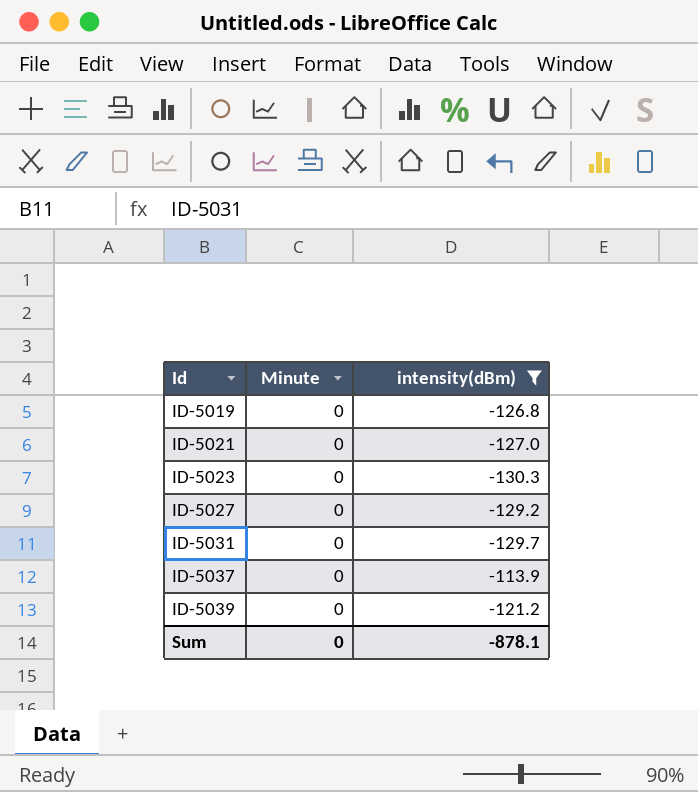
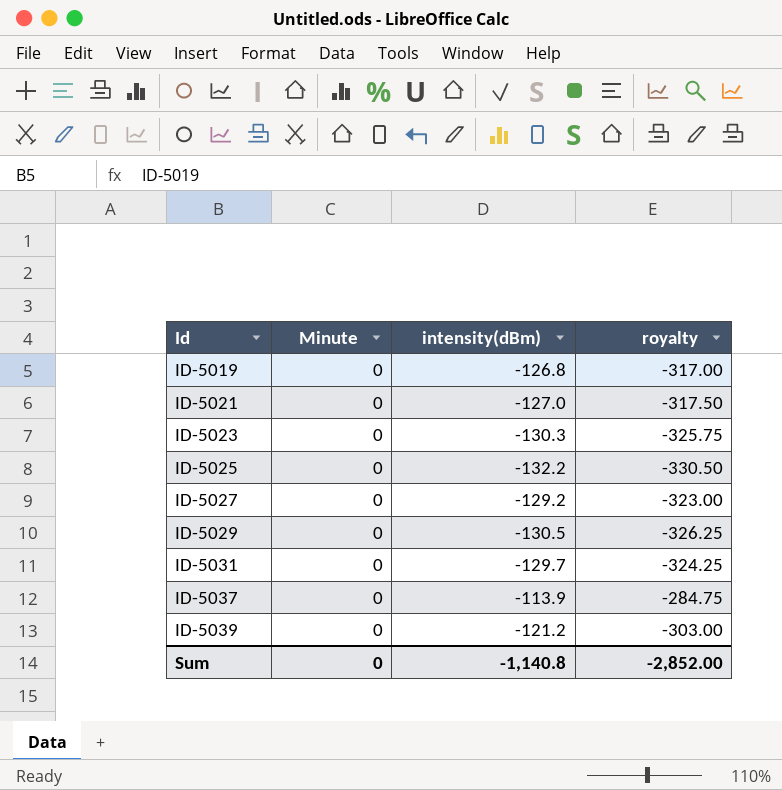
filter: intensity(dBm) >= -130.3 -> none
column royalty | formula: none -> [intensity(dBm)] * 2.5
Sum | intensity(dBm): -878.1 -> -1,140.8

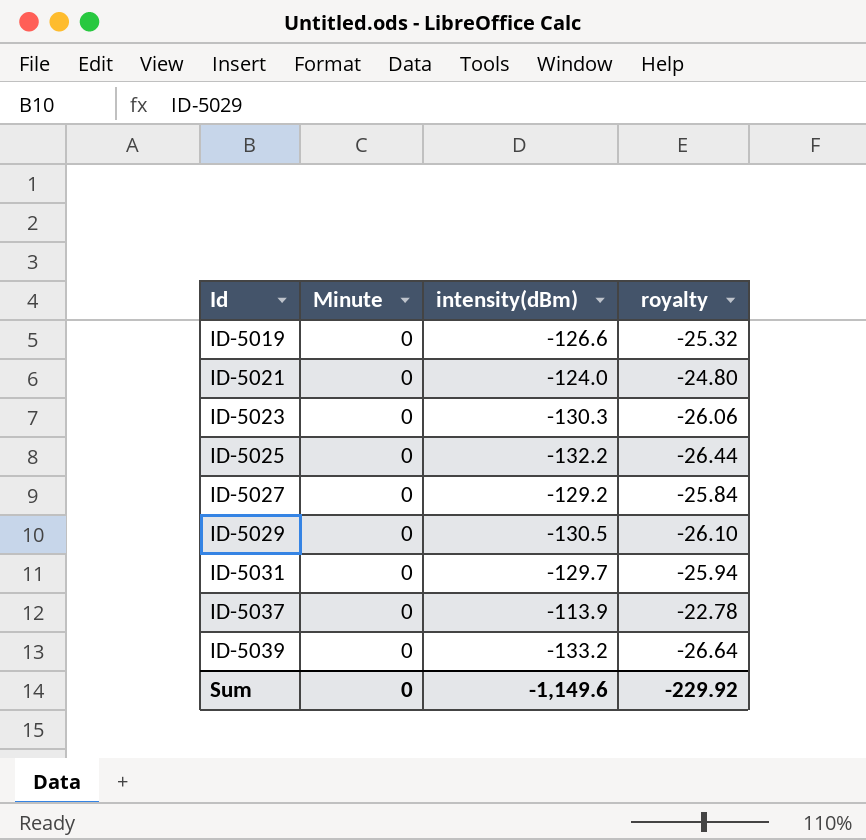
column royalty | formula: [intensity(dBm)] * 2.5 -> [intensity(dBm)] * 0.2
ID-5019 | intensity(dBm): -126.8 -> -126.6
ID-5021 | intensity(dBm): -127.0 -> -124.0
ID-5039 | intensity(dBm): -121.2 -> -133.2
Sum | intensity(dBm): -1,140.8 -> -1,149.6
Sum | royalty: -2,852.00 -> -229.92

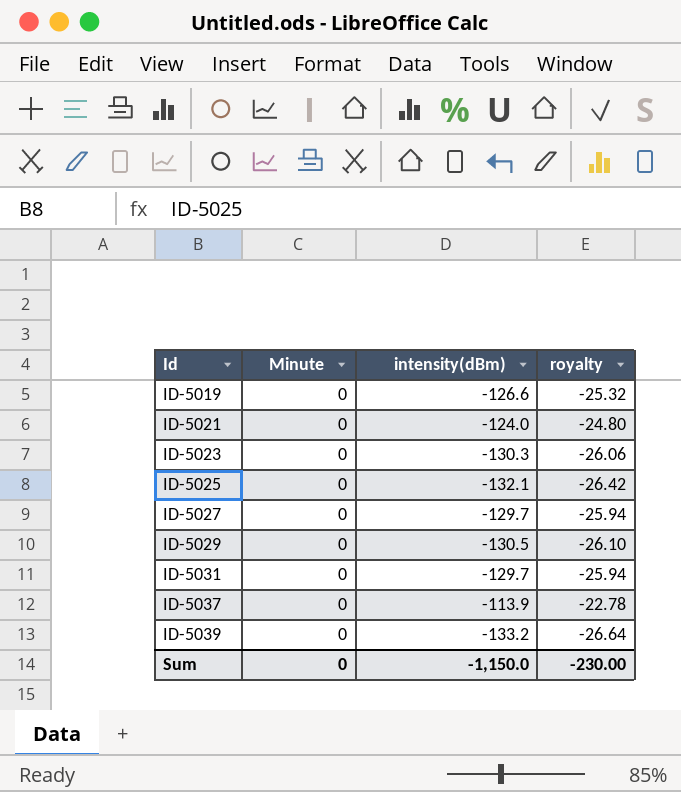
ID-5025 | intensity(dBm): -132.2 -> -132.1
ID-5025 | royalty: -26.44 -> -26.42
ID-5027 | intensity(dBm): -129.2 -> -129.7
ID-5027 | royalty: -25.84 -> -25.94
Sum | intensity(dBm): -1,149.6 -> -1,150.0
Sum | royalty: -229.92 -> -230.00

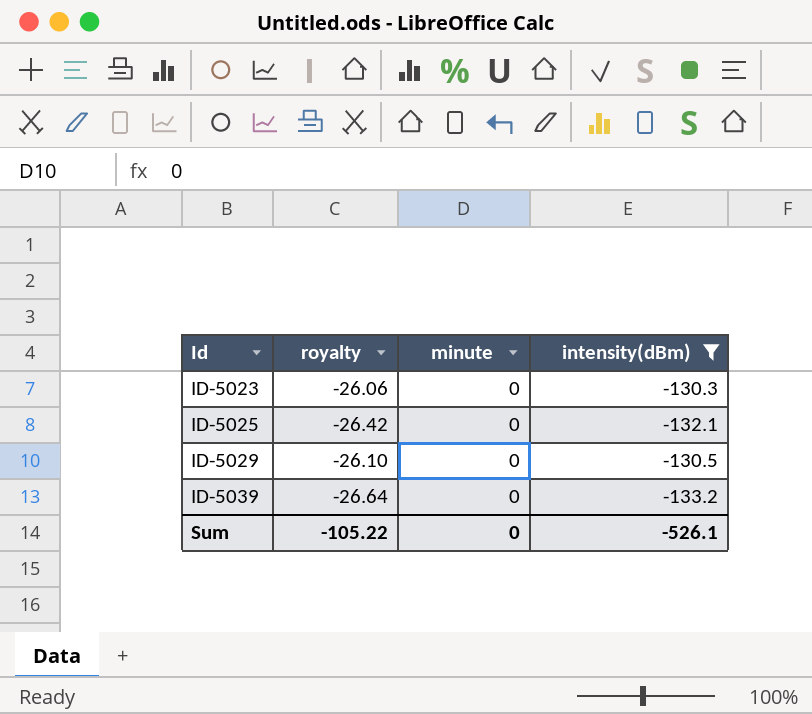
filter: none -> intensity(dBm) <= -130.3
column royalty | position: 4 -> 2
column name: Minute -> minute
Sum | royalty: -230.00 -> -105.22
Sum | intensity(dBm): -1,150.0 -> -526.1

